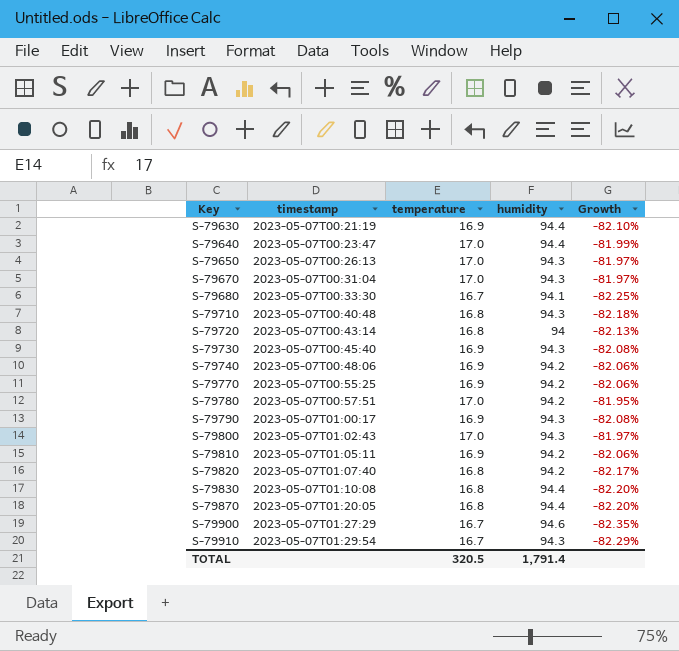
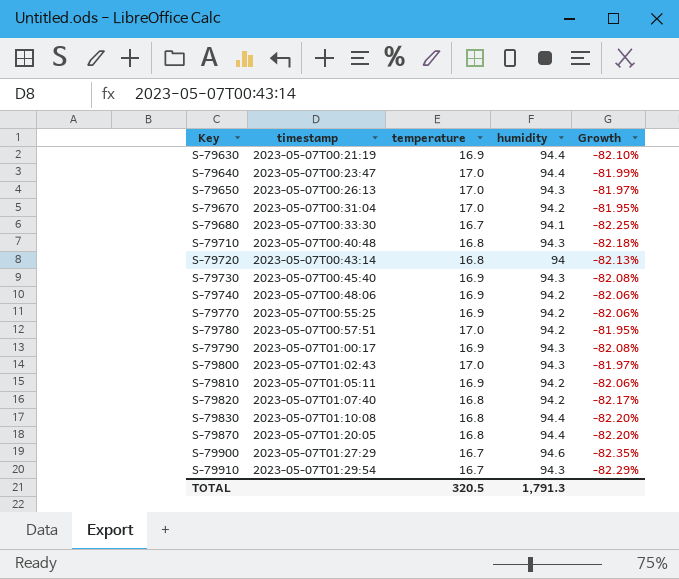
S-79670 | humidity: 94.3 -> 94.2
S-79670 | Growth: -81.97% -> -81.95%
TOTAL | humidity: 1,791.4 -> 1,791.3

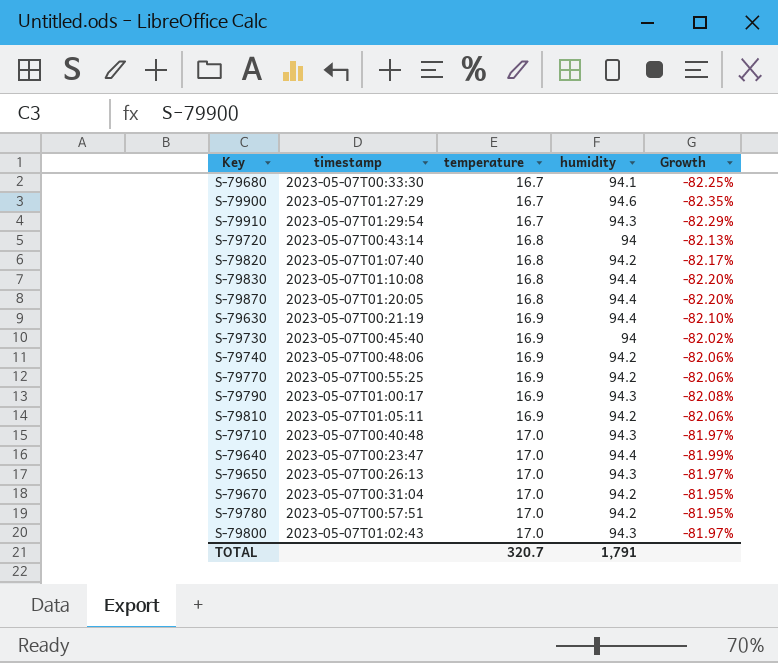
row order: Key ascending -> temperature ascending
S-79730 | humidity: 94.3 -> 94
S-79730 | Growth: -82.08% -> -82.02%
S-79710 | temperature: 16.8 -> 17.0
S-79710 | Growth: -82.18% -> -81.97%
TOTAL | temperature: 320.5 -> 320.7
TOTAL | humidity: 1,791.3 -> 1,791

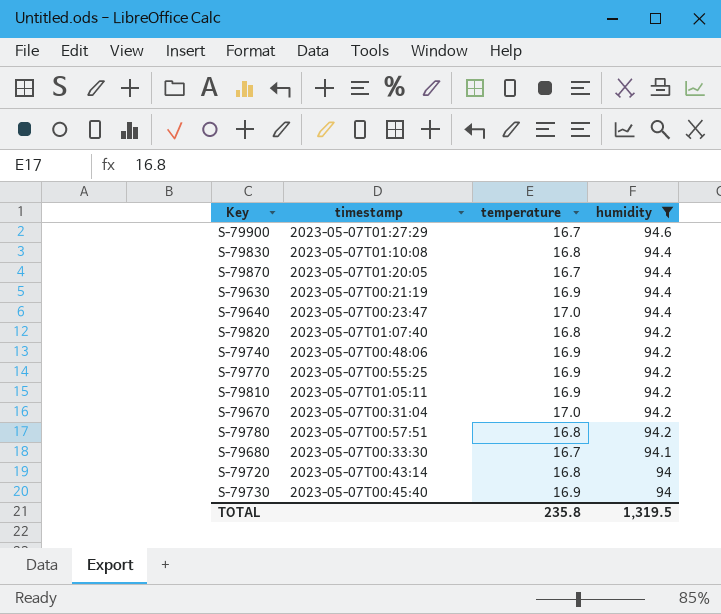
filter: none -> humidity != 94.3
row order: temperature ascending -> humidity descending
column Growth | formula: ([temperature] - [humidity]) / [humidity] -> none
S-79870 | temperature: 16.8 -> 16.7
S-79780 | temperature: 17.0 -> 16.8
TOTAL | temperature: 320.7 -> 235.8
TOTAL | humidity: 1,791 -> 1,319.5

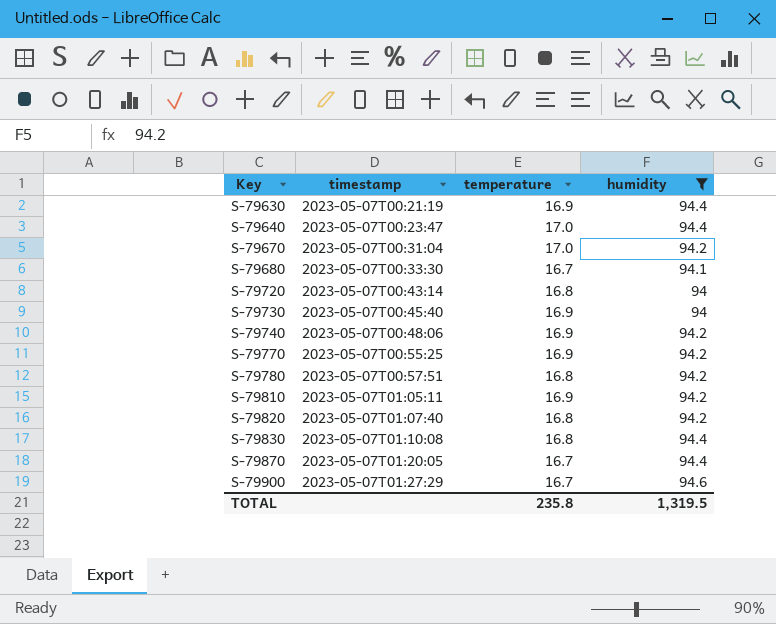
row order: humidity descending -> Key ascending

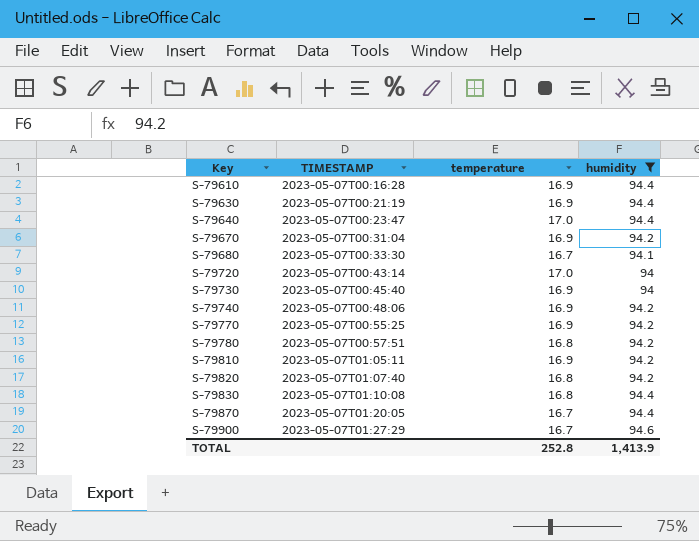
column name: timestamp -> TIMESTAMP
row S-79610: none -> 2023-05-07T00:16:28 | 16.9 | 94.4
S-79670 | temperature: 17.0 -> 16.9
S-79720 | temperature: 16.8 -> 17.0
TOTAL | temperature: 235.8 -> 252.8
TOTAL | humidity: 1,319.5 -> 1,413.9

